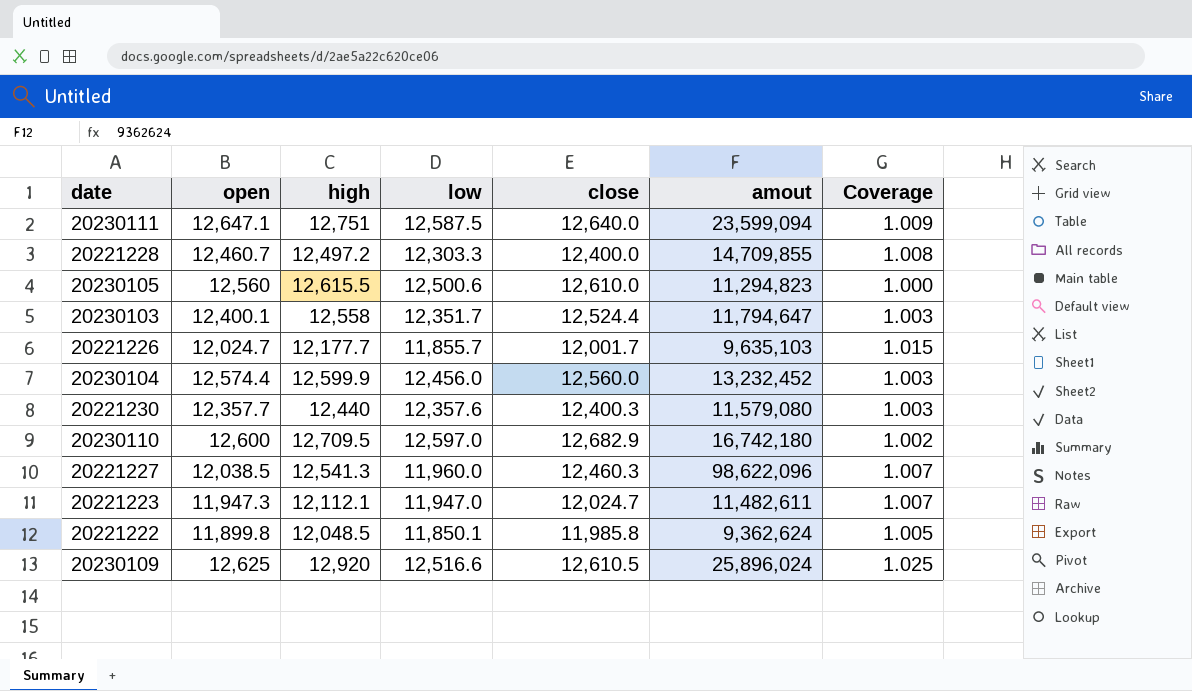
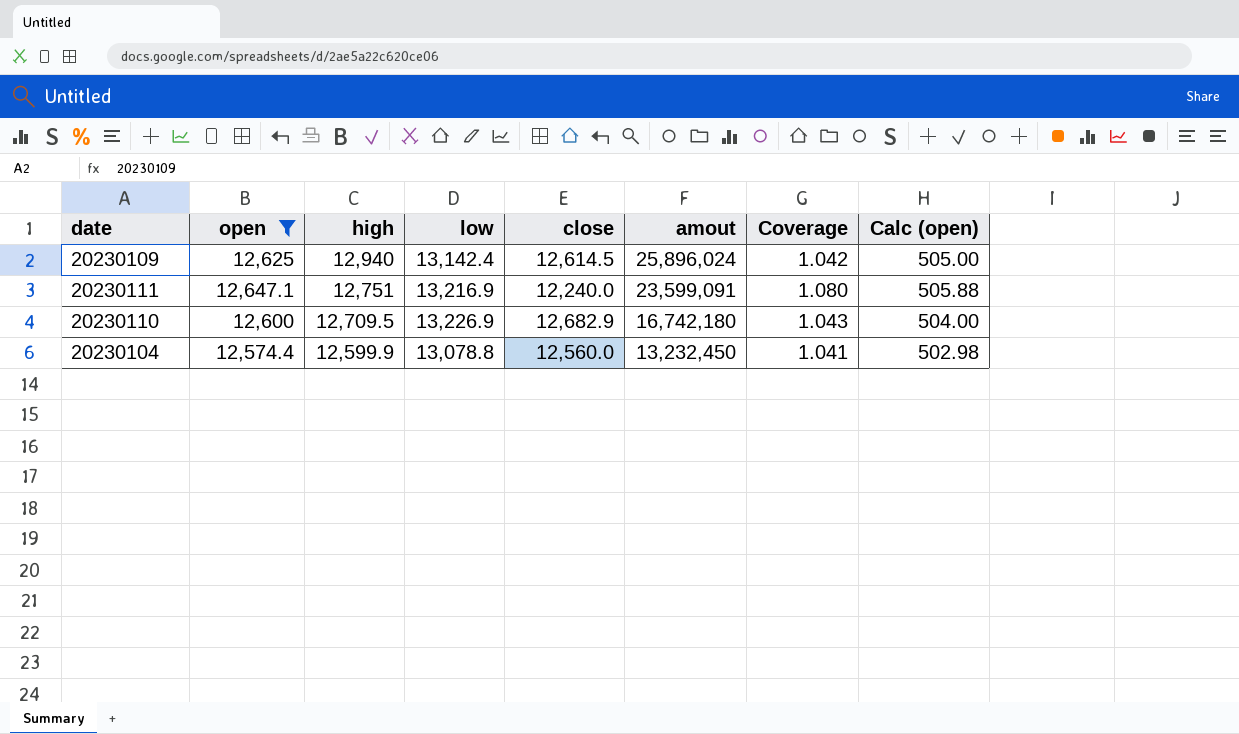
filter: none -> open >= 12,574.4
row order: none -> high descending
column Coverage | formula: [high] / [close] -> [low] / [close]
column Calc (open) | formula: none -> [open] * 0.04
20230109 | high: 12,920 -> 12,940
20230109 | low: 12,516.6 -> 13,142.4
20230109 | close: 12,610.5 -> 12,614.5
20230111 | low: 12,587.5 -> 13,216.9
20230111 | close: 12,640.0 -> 12,240.0
20230111 | amout: 23,599,094 -> 23,599,091
20230110 | low: 12,597.0 -> 13,226.9
20230104 | low: 12,456.0 -> 13,078.8
20230104 | amout: 13,232,452 -> 13,232,450

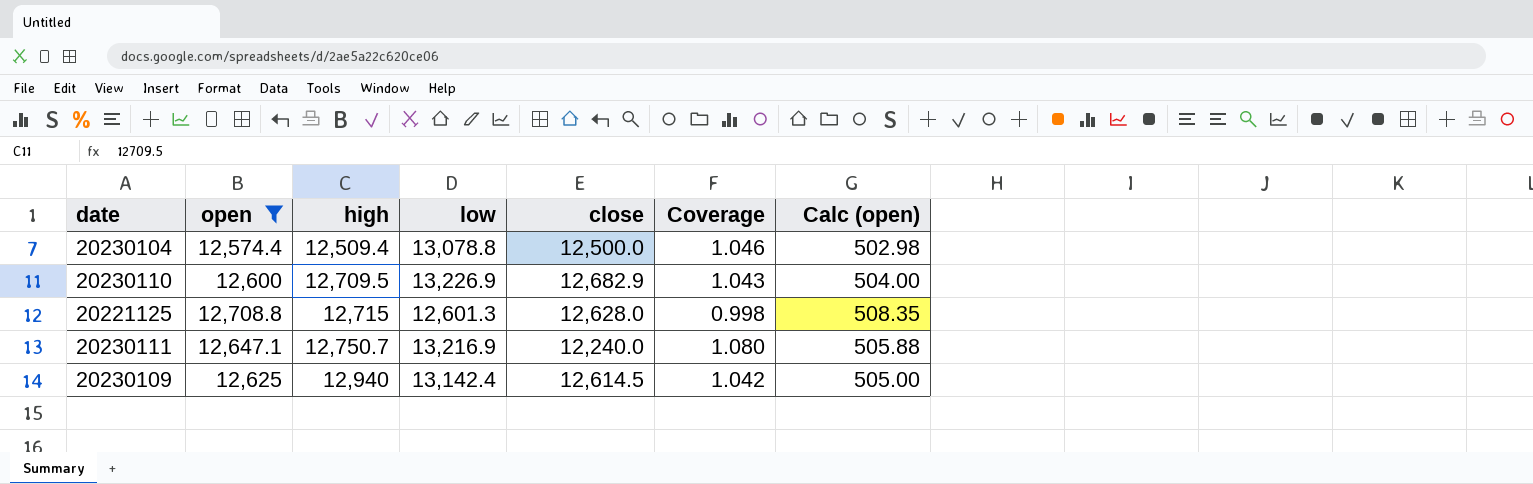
row order: high descending -> high ascending
column amout | position: 6 -> none
20230104 | high: 12,599.9 -> 12,509.4
20230104 | close: 12,560.0 -> 12,500.0
20230104 | Coverage: 1.041 -> 1.046
row 20221125: none -> 12,708.8 | 12,715 | 12,601.3 | 12,628.0 | 0.998 | 508.35
20230111 | high: 12,751 -> 12,750.7

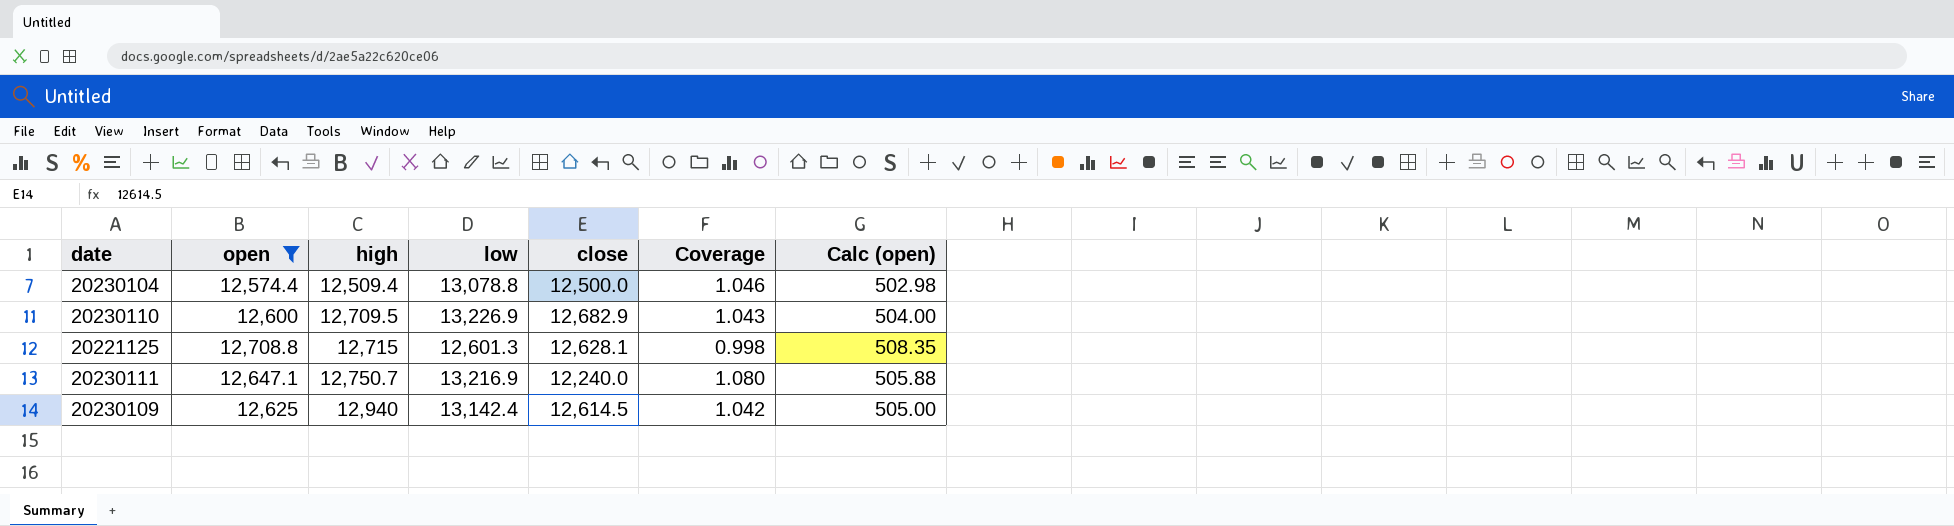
20221125 | close: 12,628.0 -> 12,628.1

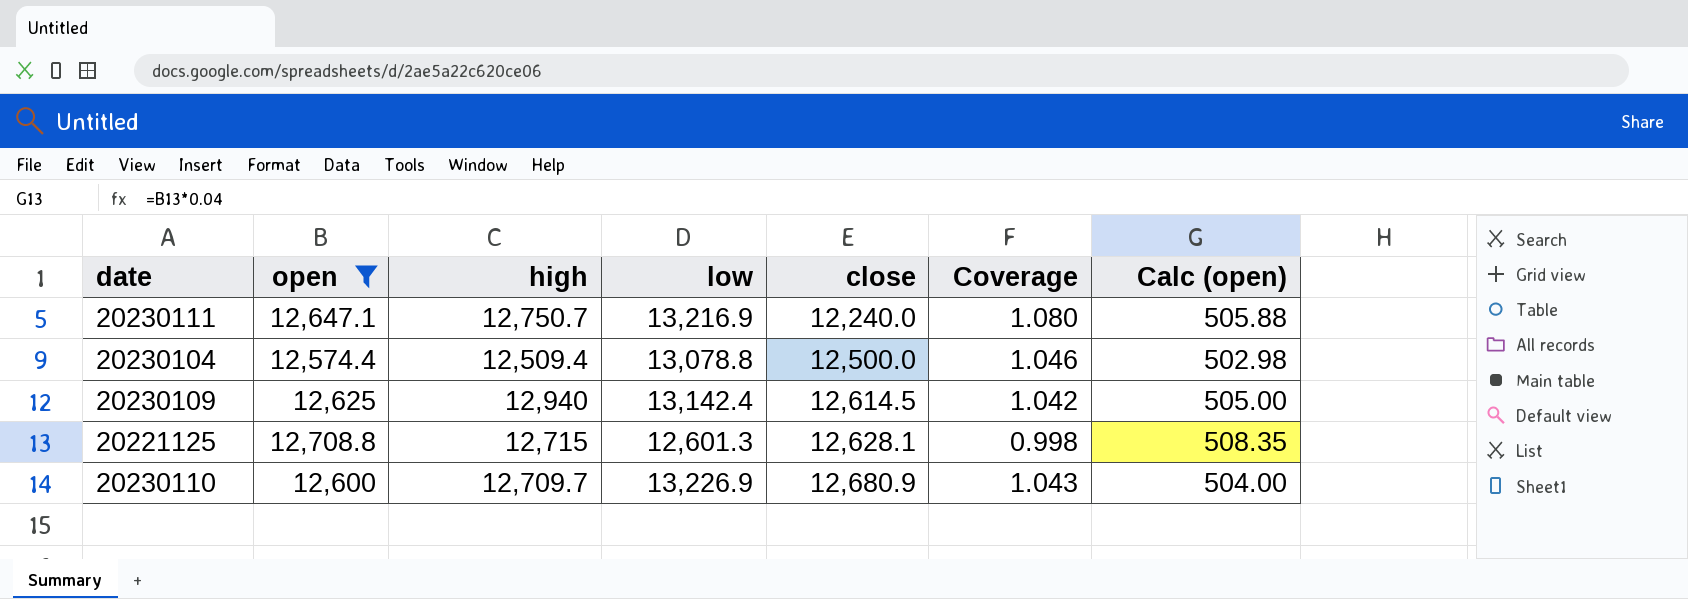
row order: high ascending -> close ascending
20230110 | high: 12,709.5 -> 12,709.7
20230110 | close: 12,682.9 -> 12,680.9

